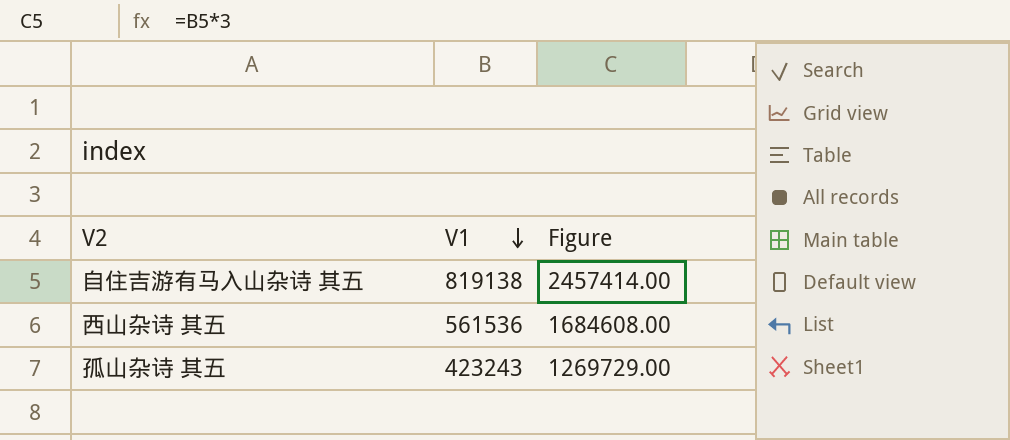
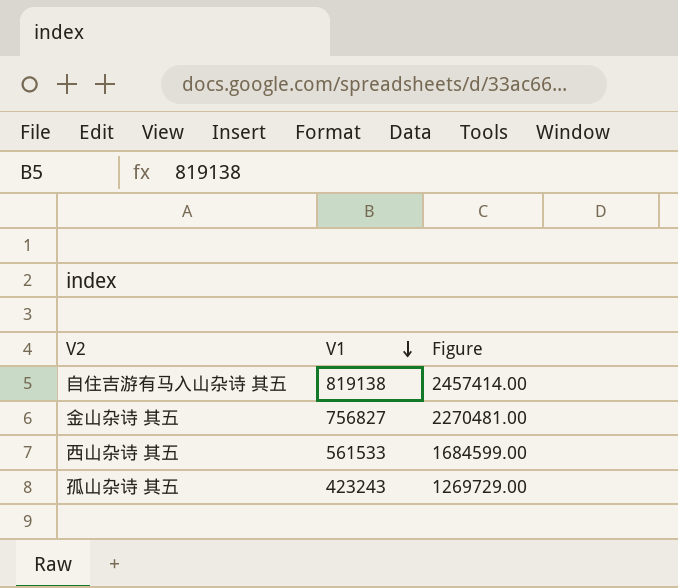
row 金山杂诗 其五: none -> 756827 | 2270481.00
西山杂诗 其五 | V1: 561536 -> 561533
西山杂诗 其五 | Figure: 1684608.00 -> 1684599.00

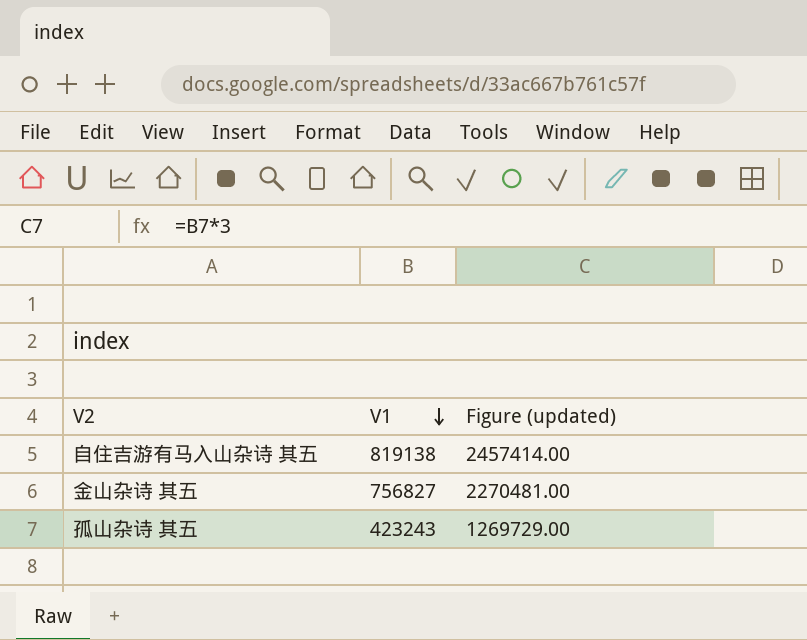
column name: Figure -> Figure (updated)
row 西山杂诗 其五: 561533 | 1684599.00 -> none

